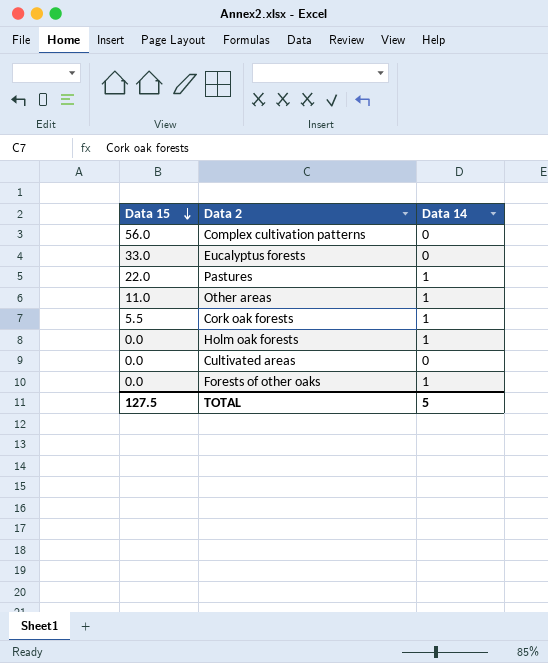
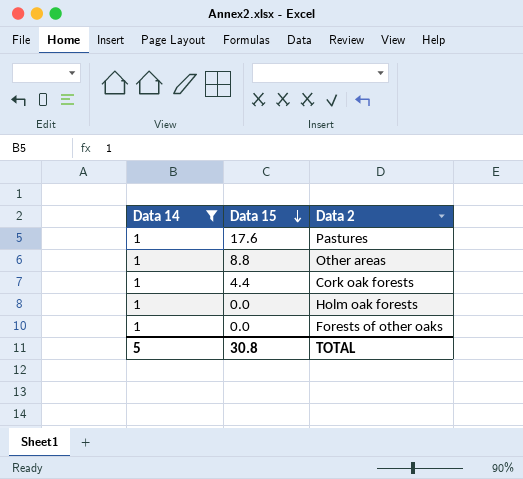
filter: none -> Data 14 = 1
column Data 14 | position: 3 -> 1
Pastures | Data 15: 22.0 -> 17.6
Other areas | Data 15: 11.0 -> 8.8
Cork oak forests | Data 15: 5.5 -> 4.4
TOTAL | Data 15: 127.5 -> 30.8

